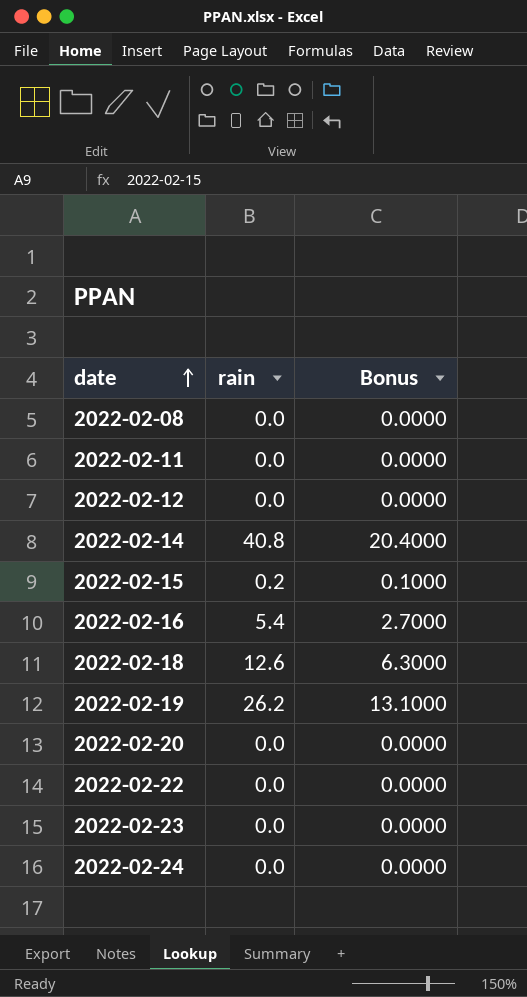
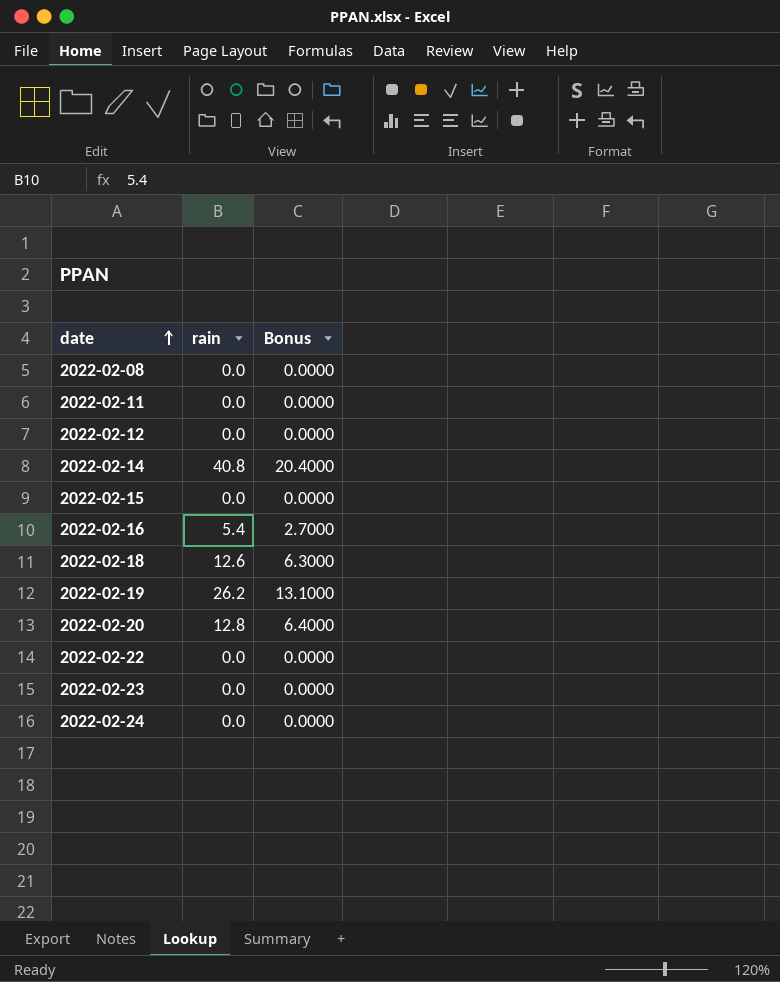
2022-02-15 | rain: 0.2 -> 0.0
2022-02-15 | Bonus: 0.1000 -> 0.0000
2022-02-20 | rain: 0.0 -> 12.8
2022-02-20 | Bonus: 0.0000 -> 6.4000

